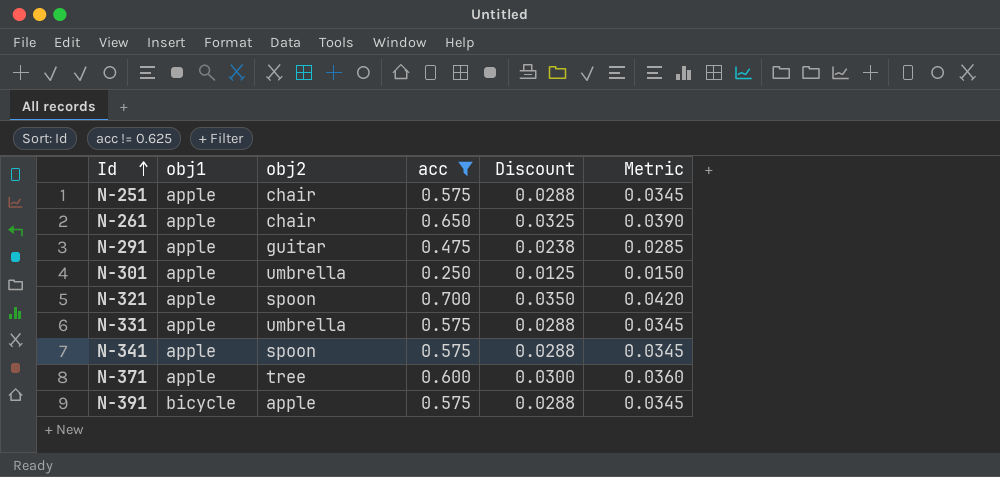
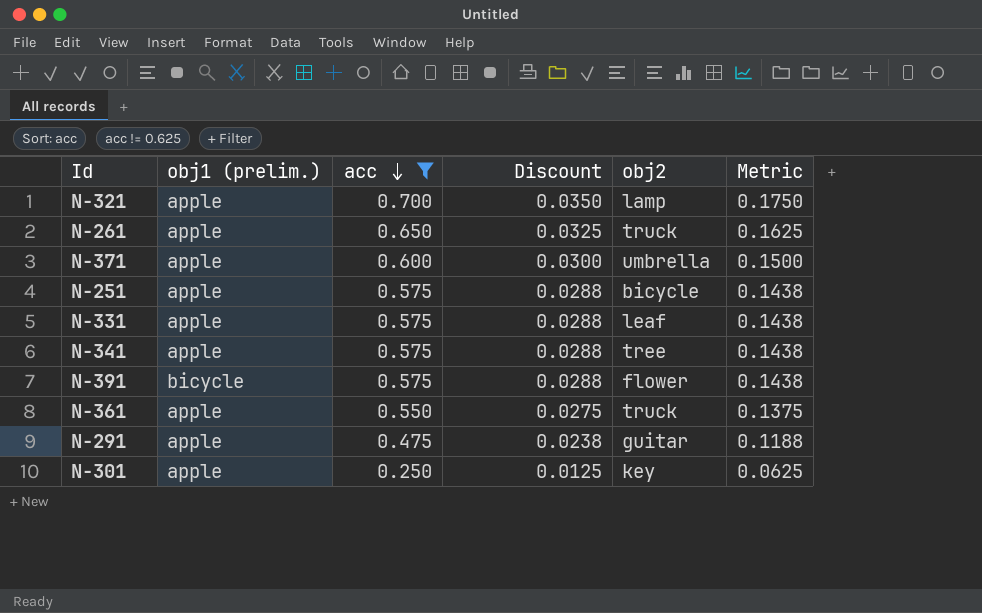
row order: Id ascending -> acc descending
column name: obj1 -> obj1 (prelim.)
column obj2 | position: 3 -> 5
column Metric | formula: [acc] * 0.06 -> [acc] * 0.25
N-321 | obj2: spoon -> lamp
N-261 | obj2: chair -> truck
N-371 | obj2: tree -> umbrella
N-251 | obj2: chair -> bicycle
N-331 | obj2: umbrella -> leaf
N-341 | obj2: spoon -> tree
N-391 | obj2: apple -> flower
row N-361: none -> apple | 0.550 | 0.0275 | truck | 0.1375
N-301 | obj2: umbrella -> key

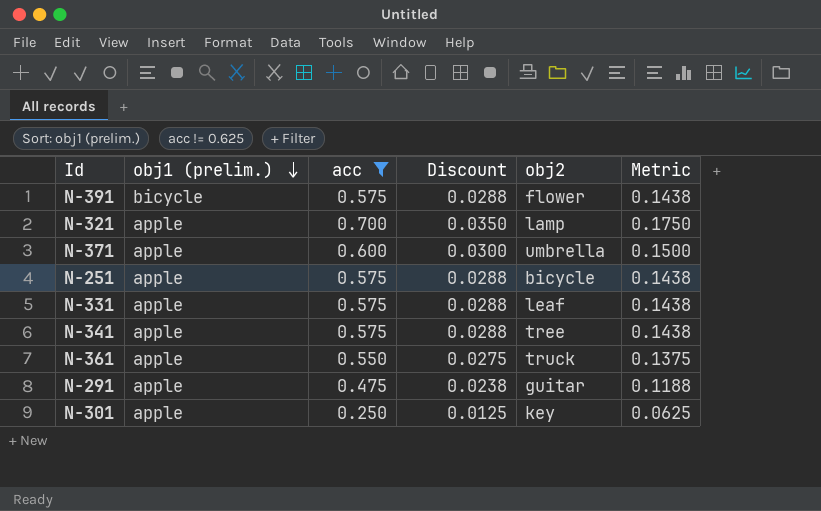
row order: acc descending -> obj1 (prelim.) descending
row N-261: apple | 0.650 | 0.0325 | truck | 0.1625 -> none

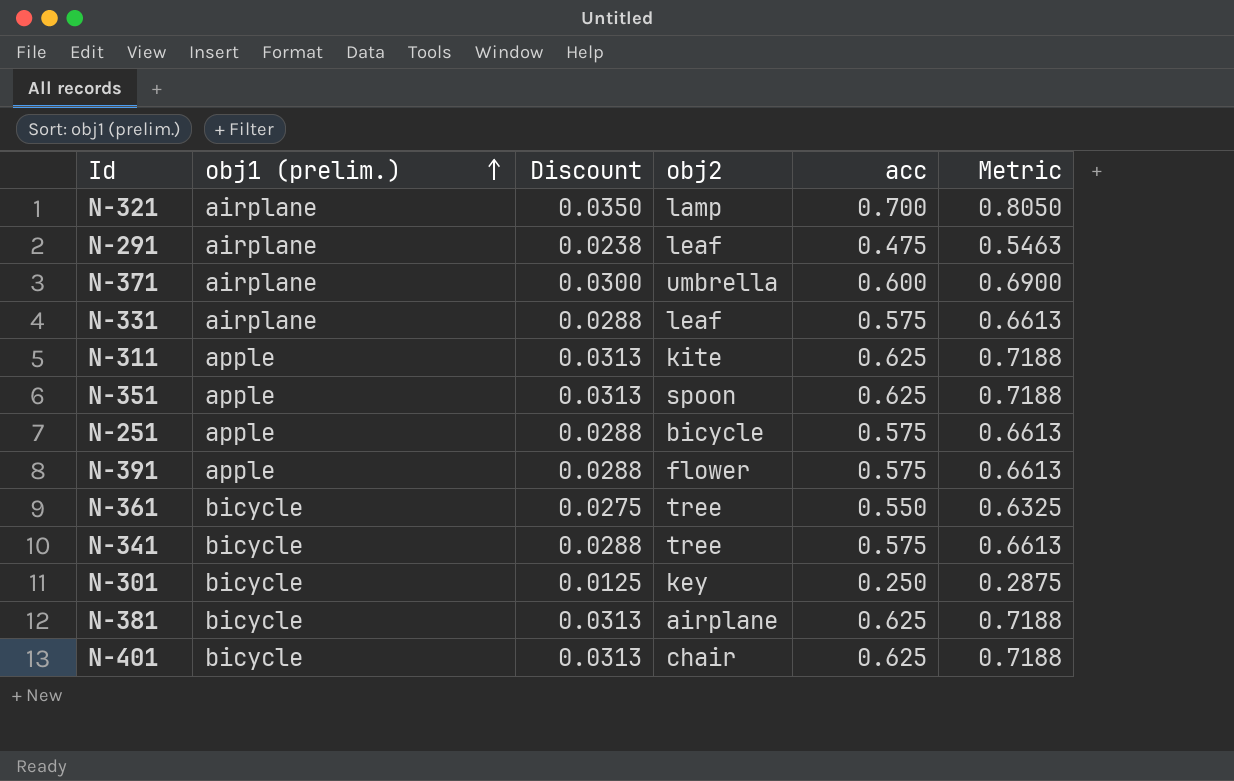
filter: acc != 0.625 -> none
row order: obj1 (prelim.) descending -> obj1 (prelim.) ascending
column acc | position: 3 -> 5
column Metric | formula: [acc] * 0.25 -> [acc] * 1.15
N-321 | obj1 (prelim.): apple -> airplane
N-291 | obj1 (prelim.): apple -> airplane
N-291 | obj2: guitar -> leaf
N-371 | obj1 (prelim.): apple -> airplane
N-331 | obj1 (prelim.): apple -> airplane
N-391 | obj1 (prelim.): bicycle -> apple
N-361 | obj1 (prelim.): apple -> bicycle
N-361 | obj2: truck -> tree
N-341 | obj1 (prelim.): apple -> bicycle
N-301 | obj1 (prelim.): apple -> bicycle

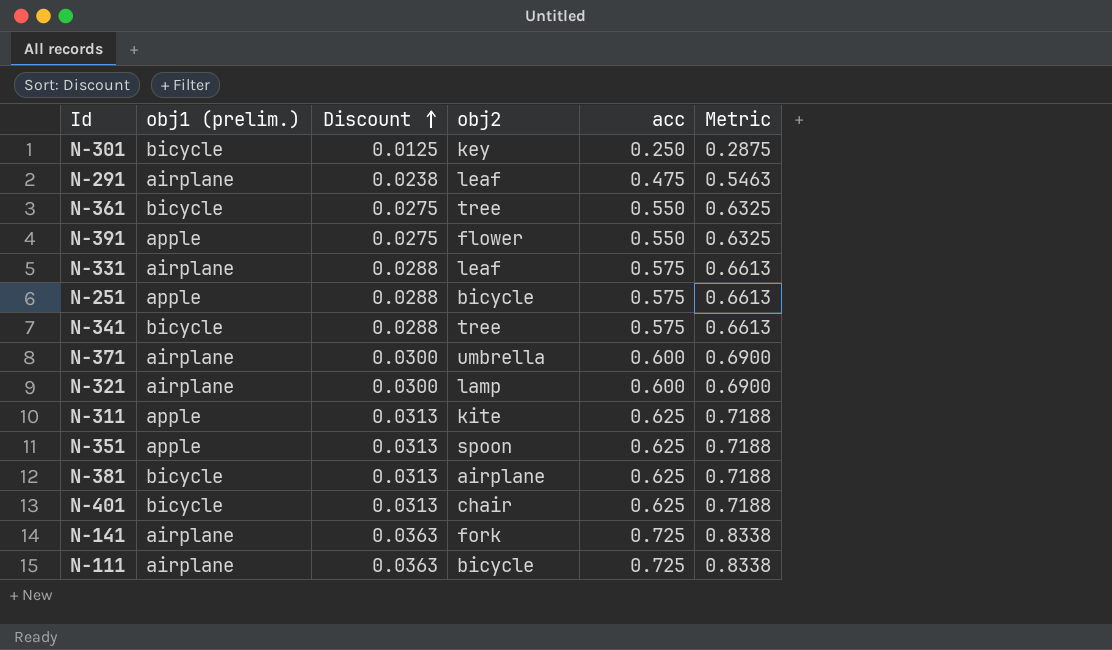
row order: obj1 (prelim.) ascending -> Discount ascending
N-391 | Discount: 0.0288 -> 0.0275
N-391 | acc: 0.575 -> 0.550
N-391 | Metric: 0.6613 -> 0.6325
N-321 | Discount: 0.0350 -> 0.0300
N-321 | acc: 0.700 -> 0.600
N-321 | Metric: 0.8050 -> 0.6900
row N-141: none -> airplane | 0.0363 | fork | 0.725 | 0.8338
row N-111: none -> airplane | 0.0363 | bicycle | 0.725 | 0.8338

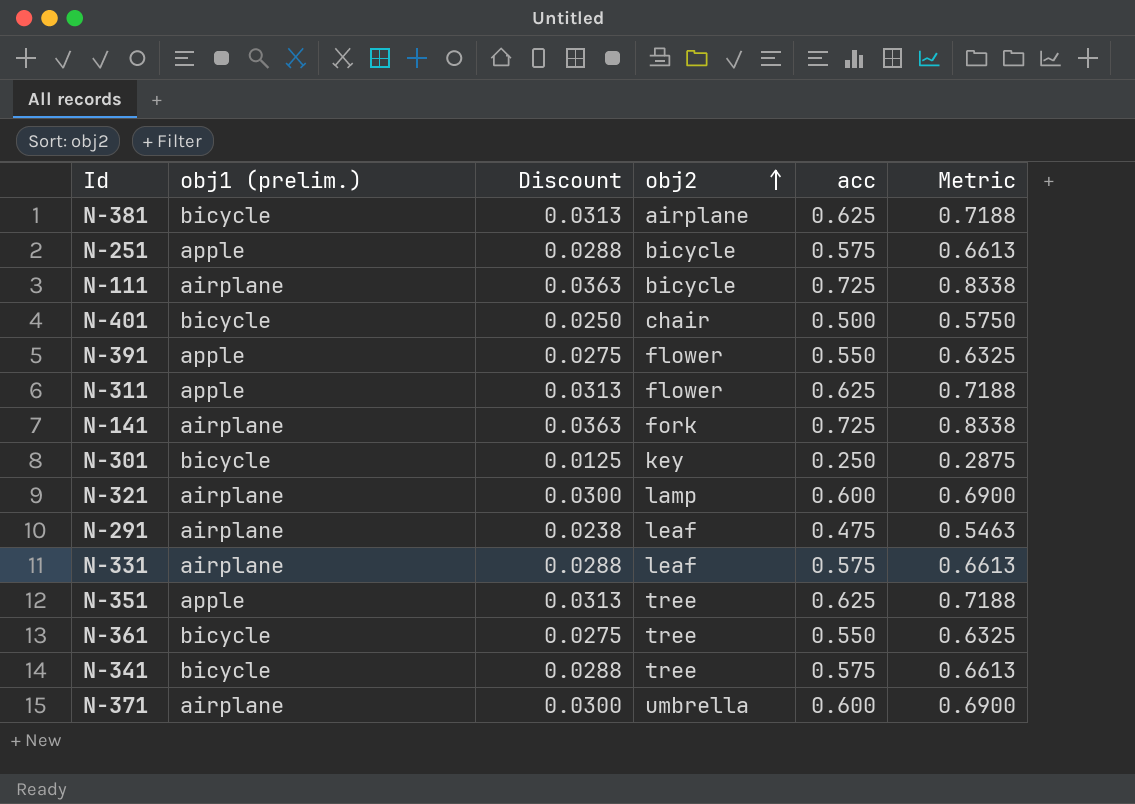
row order: Discount ascending -> obj2 ascending
N-401 | Discount: 0.0313 -> 0.0250
N-401 | acc: 0.625 -> 0.500
N-401 | Metric: 0.7188 -> 0.5750
N-311 | obj2: kite -> flower
N-351 | obj2: spoon -> tree

